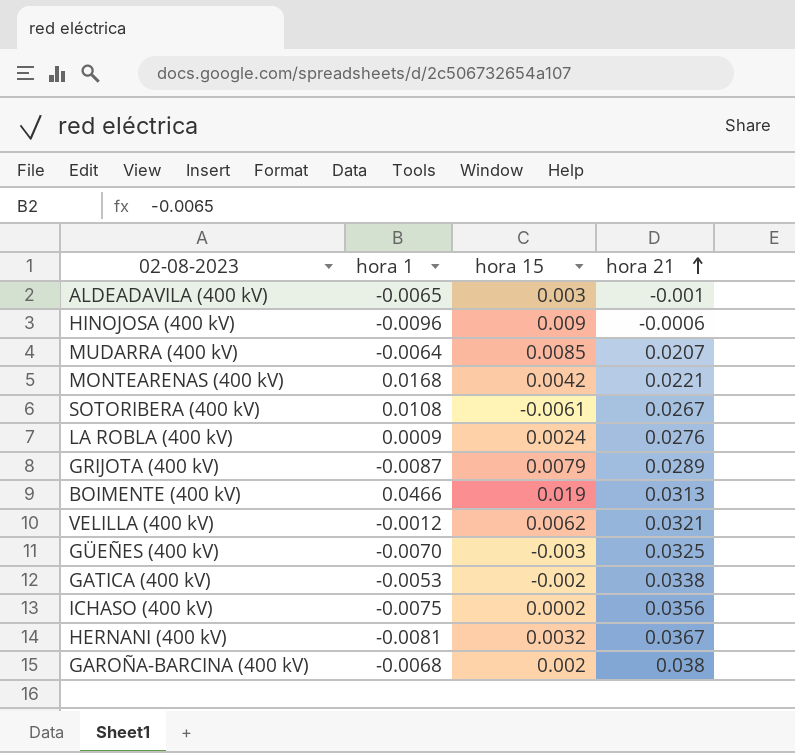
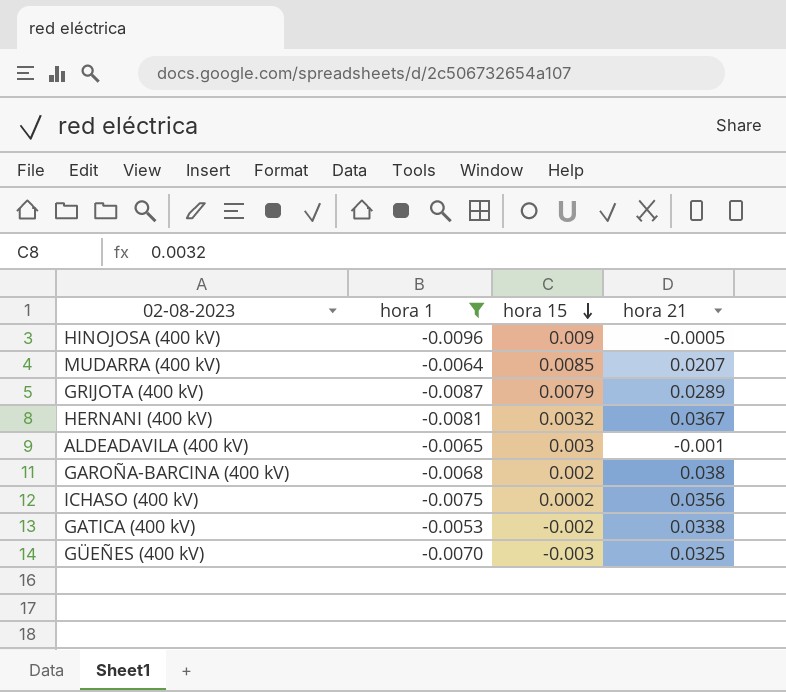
filter: none -> hora 1 <= -0.0053
row order: hora 21 ascending -> hora 15 descending
HINOJOSA (400 kV) | hora 21: -0.0006 -> -0.0005

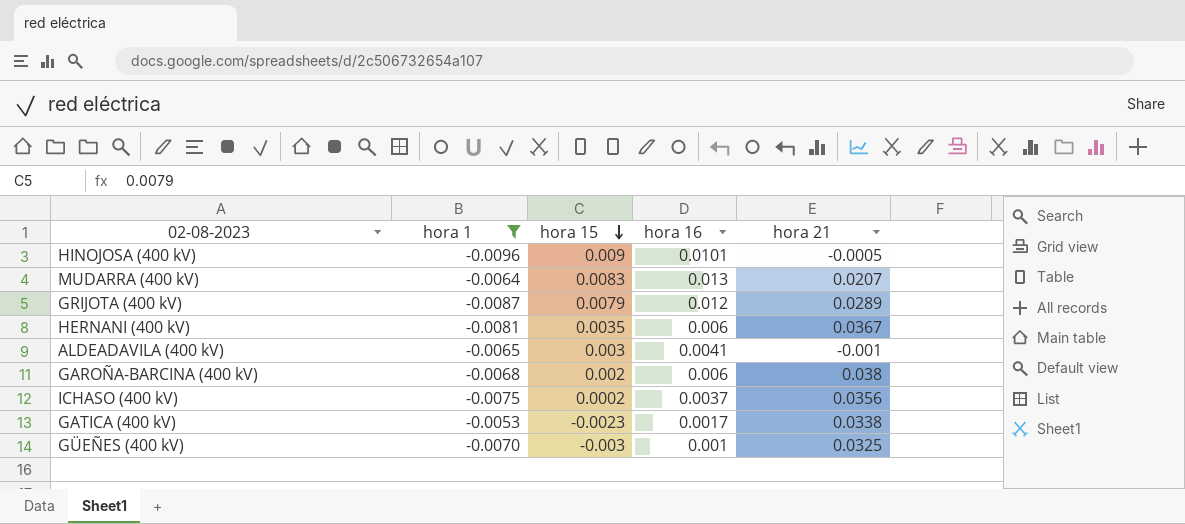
column hora 16 | position: none -> 4
MUDARRA (400 kV) | hora 15: 0.0085 -> 0.0083
HERNANI (400 kV) | hora 15: 0.0032 -> 0.0035
GATICA (400 kV) | hora 15: -0.002 -> -0.0023

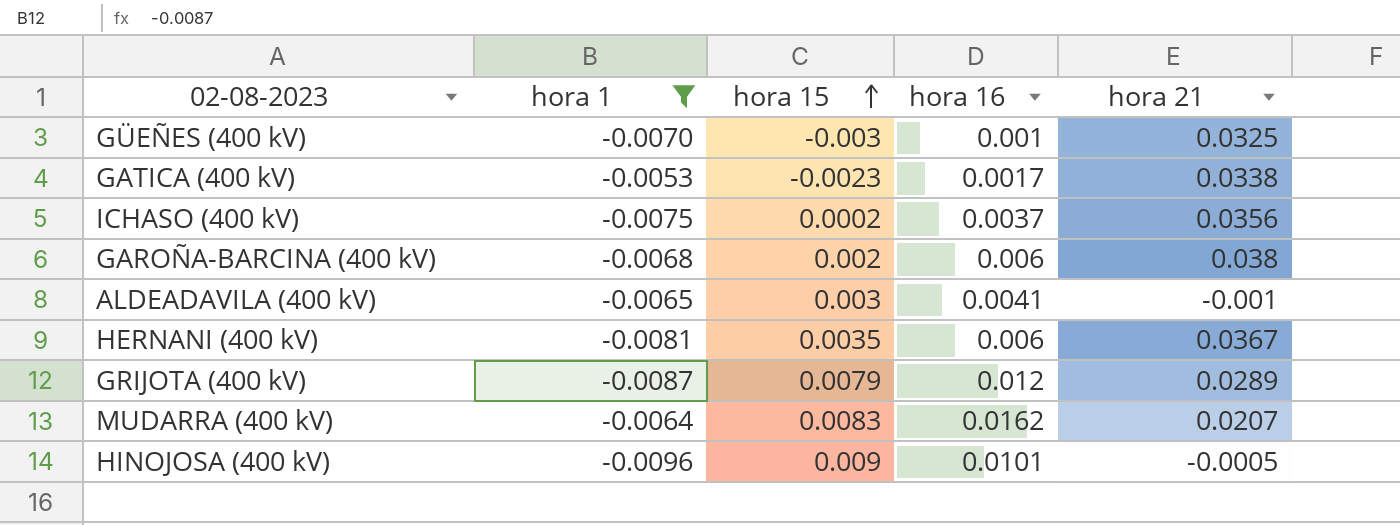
row order: hora 15 descending -> hora 15 ascending
MUDARRA (400 kV) | hora 16: 0.013 -> 0.0162

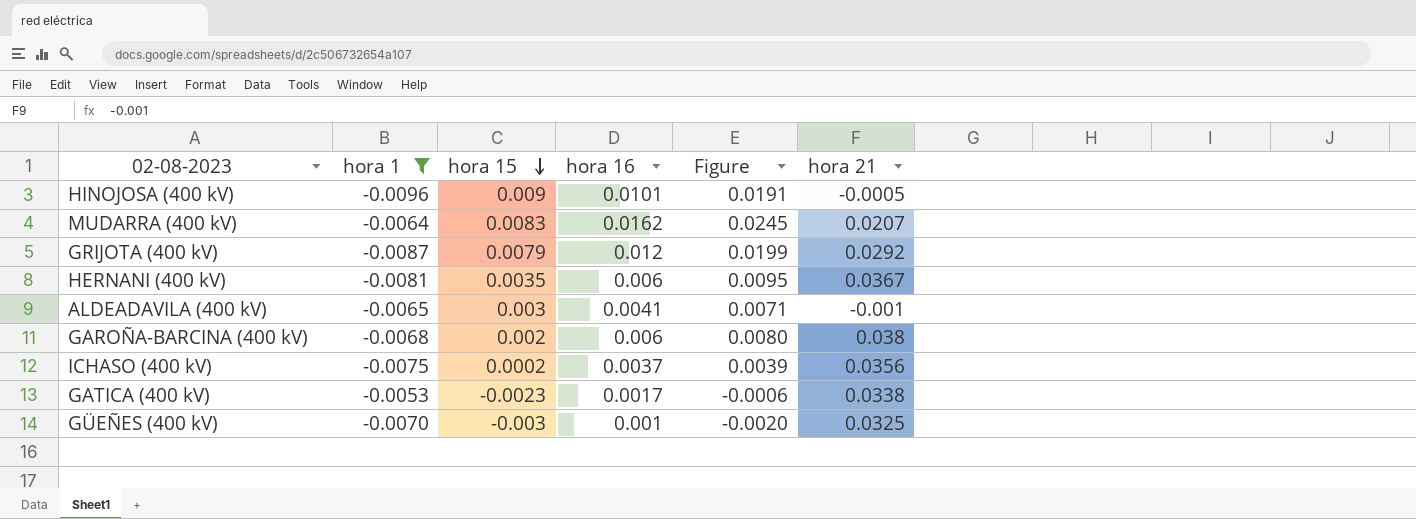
row order: hora 15 ascending -> hora 15 descending
column Figure | formula: none -> [hora 15] + [hora 16]
GRIJOTA (400 kV) | hora 21: 0.0289 -> 0.0292

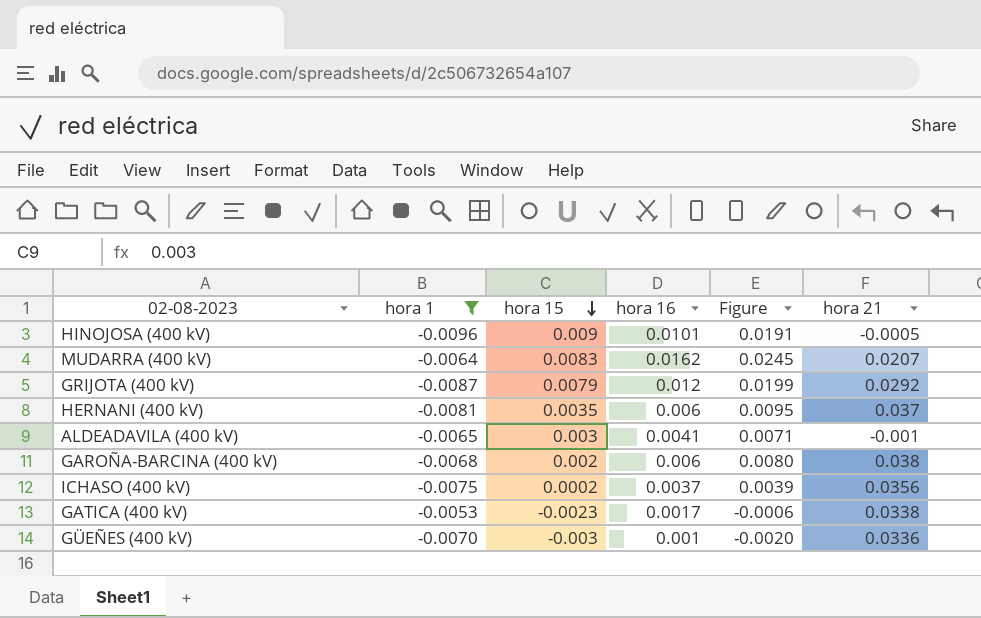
HERNANI (400 kV) | hora 21: 0.0367 -> 0.037
GÜEÑES (400 kV) | hora 21: 0.0325 -> 0.0336

